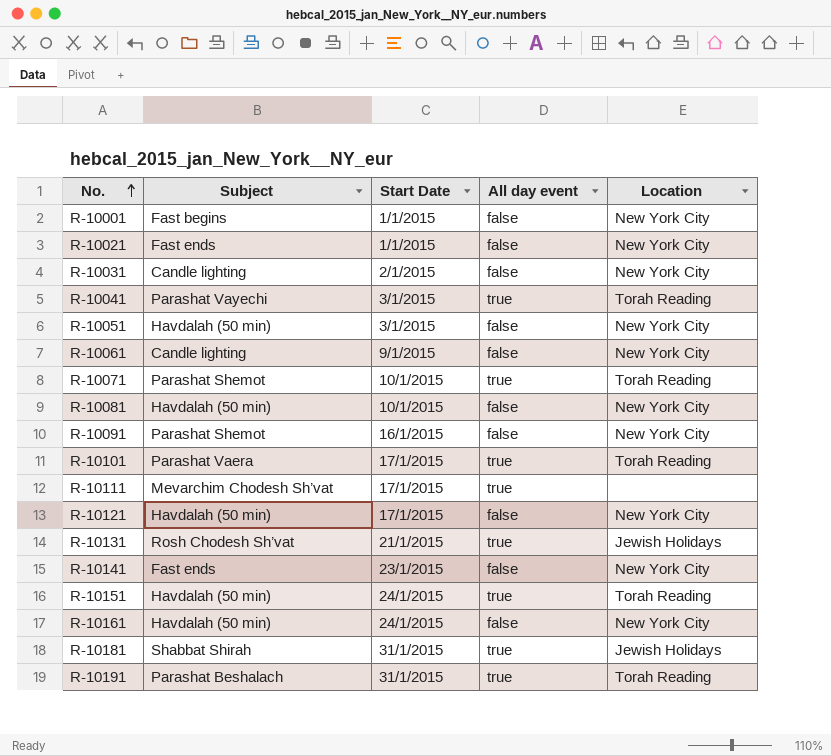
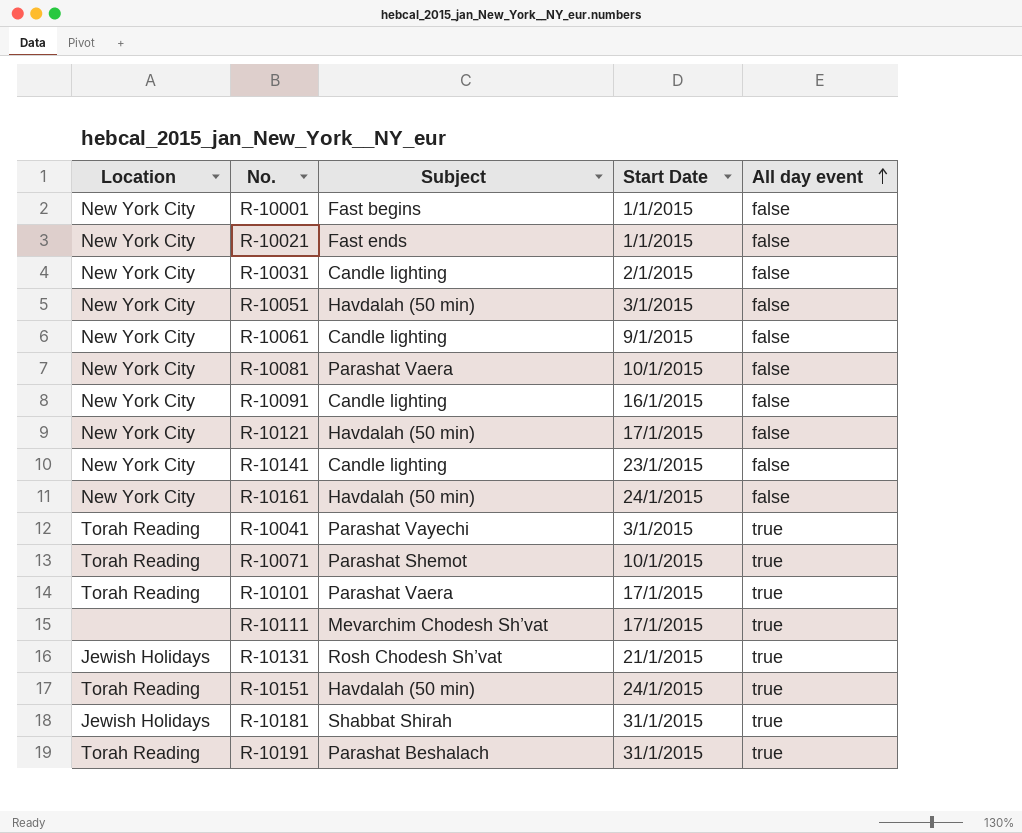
row order: No. ascending -> All day event ascending
column Location | position: 5 -> 1
R-10081 | Subject: Havdalah (50 min) -> Parashat Vaera
R-10091 | Subject: Parashat Shemot -> Candle lighting
R-10141 | Subject: Fast ends -> Candle lighting

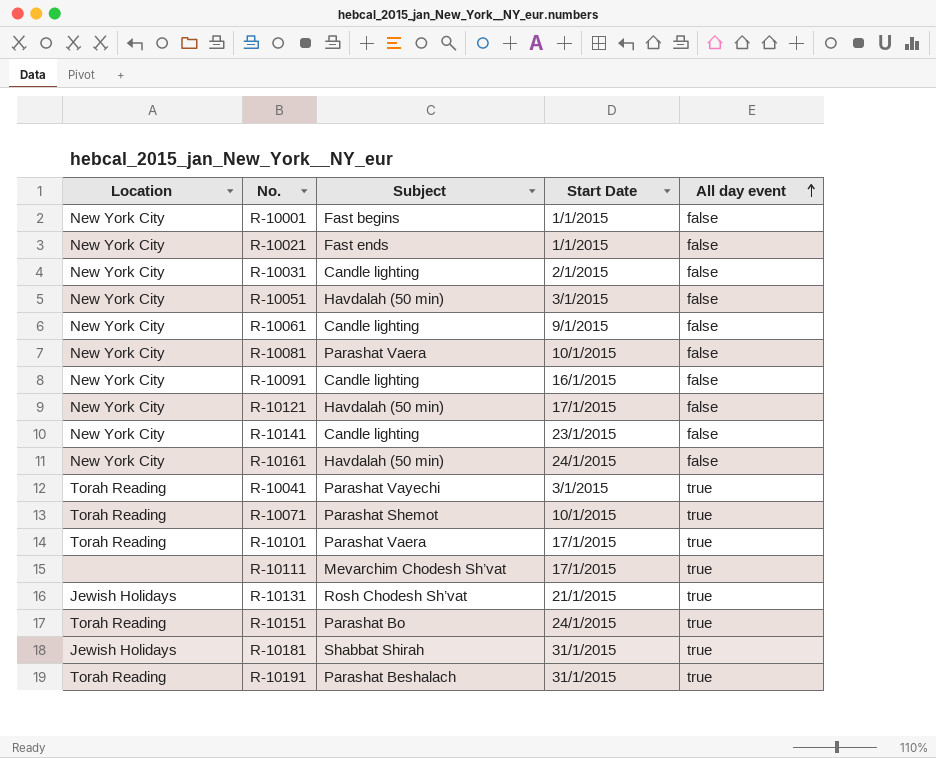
R-10151 | Subject: Havdalah (50 min) -> Parashat Bo

